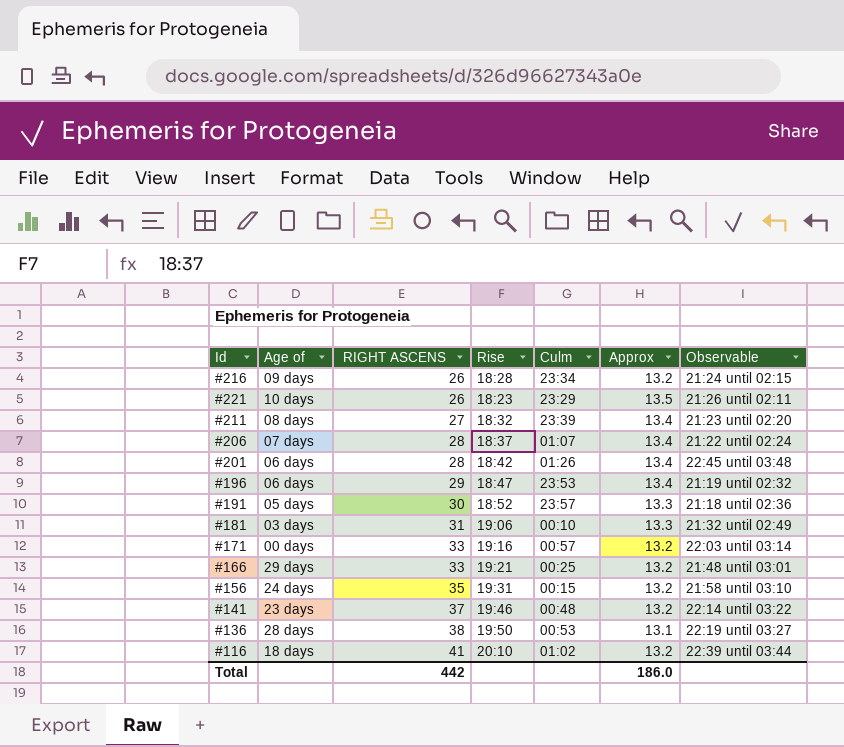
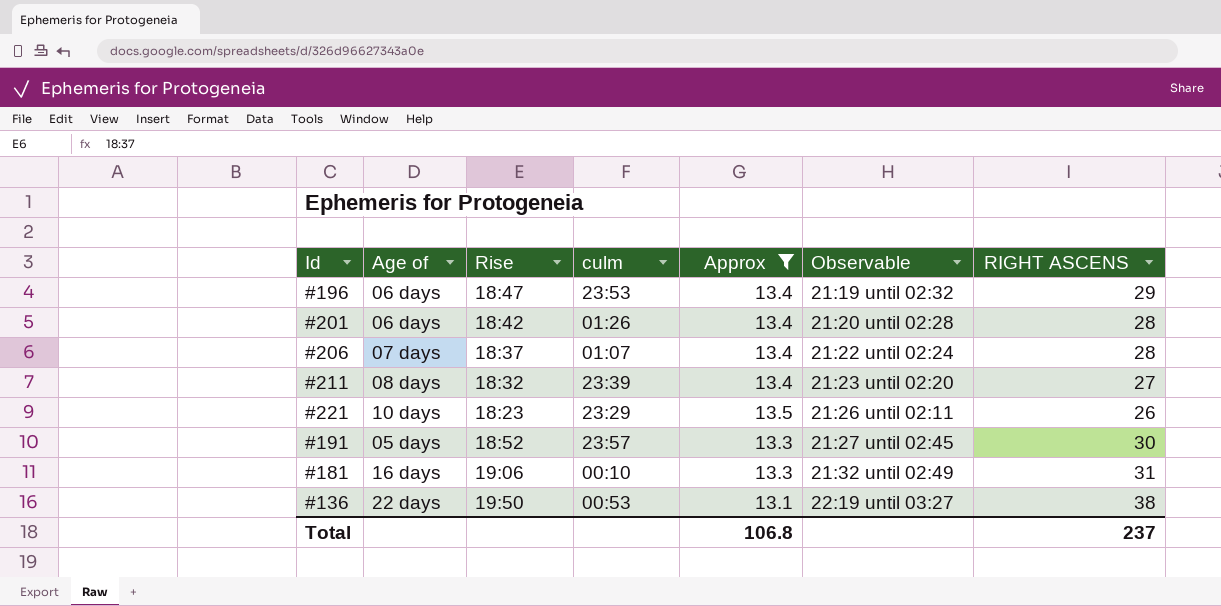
filter: none -> Approx != 13.2
row order: RIGHT ASCENS ascending -> Observable ascending
column name: Culm -> culm
column RIGHT ASCENS | position: 3 -> 7
#201 | Observable: 22:45 until 03:48 -> 21:20 until 02:28
#191 | Observable: 21:18 until 02:36 -> 21:27 until 02:45
#181 | Age of: 03 days -> 16 days
#136 | Age of: 28 days -> 22 days
Total | Approx: 186.0 -> 106.8
Total | RIGHT ASCENS: 442 -> 237

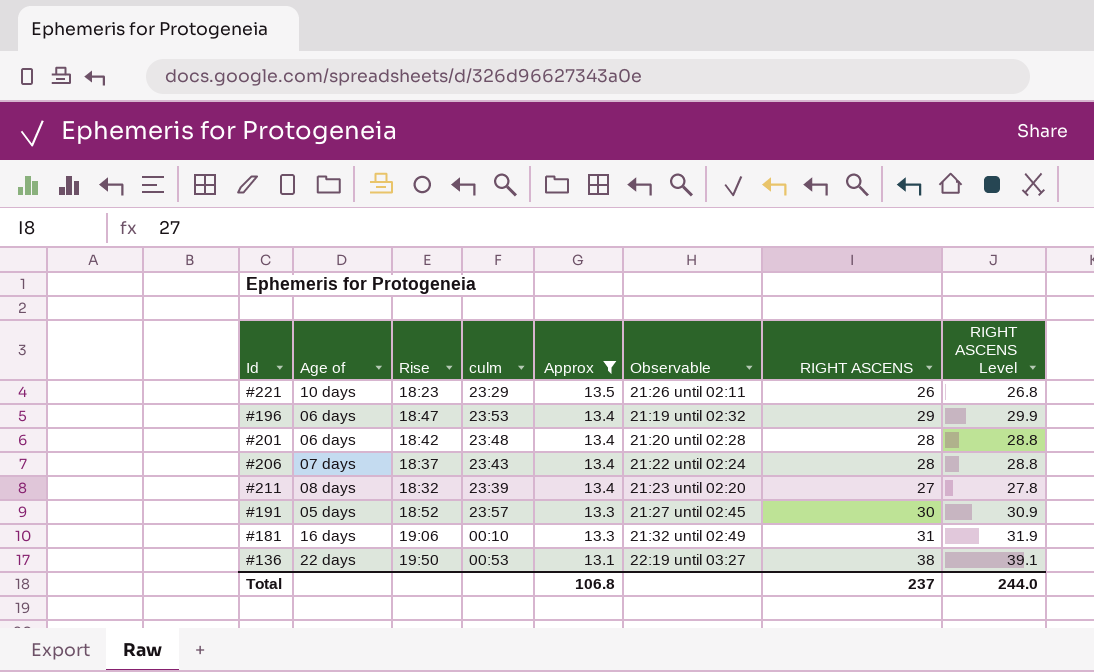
row order: Observable ascending -> Approx descending
column RIGHT ASCENS Level | formula: none -> [RIGHT ASCENS] * 1.03
#201 | culm: 01:26 -> 23:48
#206 | culm: 01:07 -> 23:43

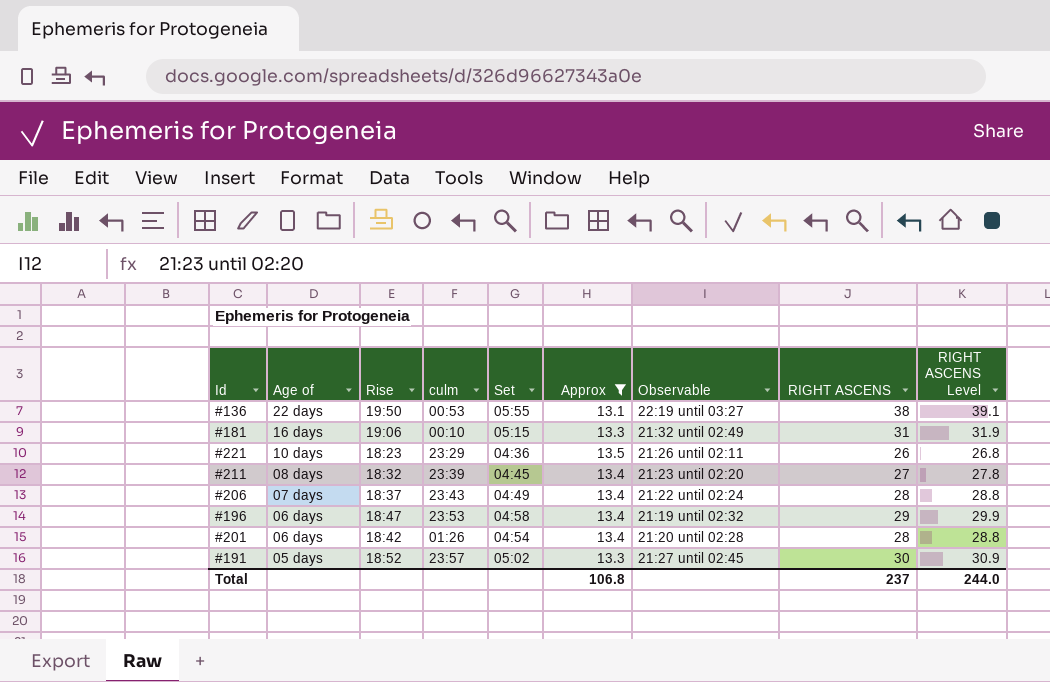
row order: Approx descending -> Age of descending
column Set | position: none -> 5
#201 | culm: 23:48 -> 01:26

